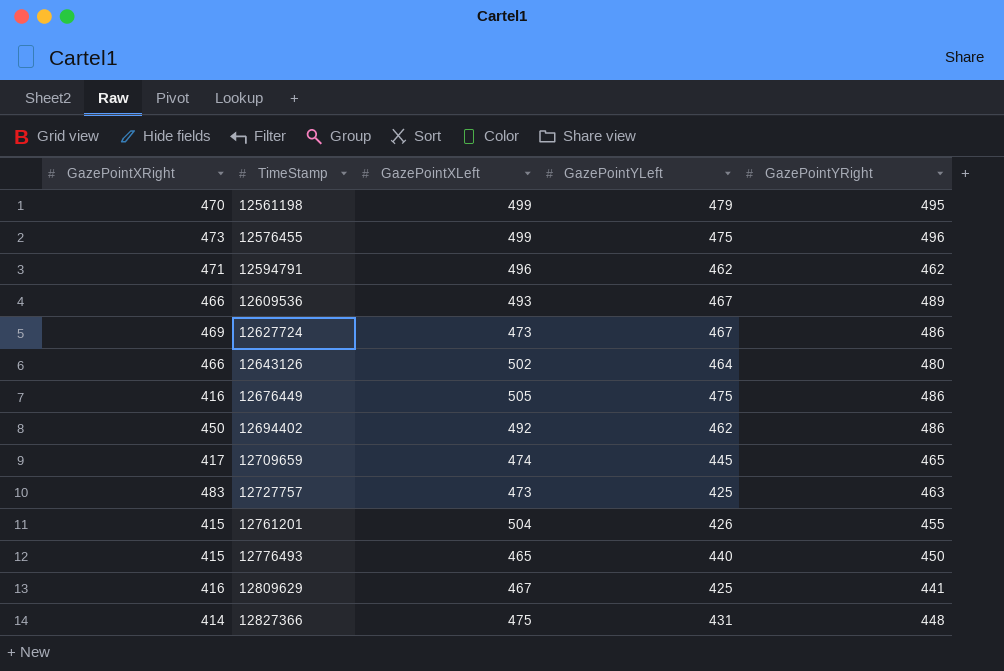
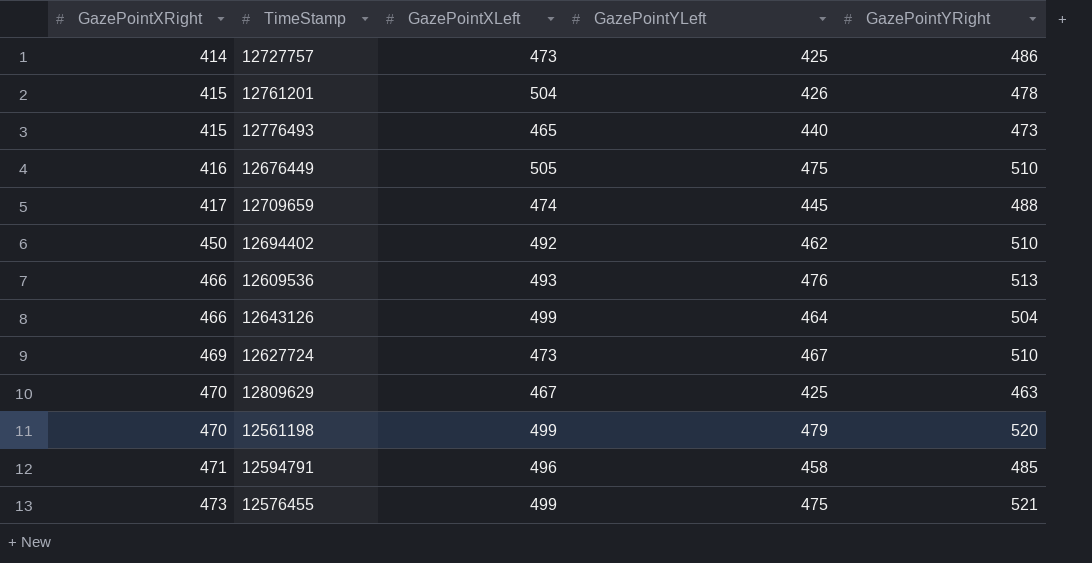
row order: TimeStamp ascending -> GazePointXRight ascending
row 12827366: 414 | 475 | 431 | 448 -> none
12727757 | GazePointXRight: 483 -> 414
12727757 | GazePointYRight: 463 -> 486
12761201 | GazePointYRight: 455 -> 478
12776493 | GazePointYRight: 450 -> 473
12676449 | GazePointYRight: 486 -> 510
12709659 | GazePointYRight: 465 -> 488
12694402 | GazePointYRight: 486 -> 510
12609536 | GazePointYLeft: 467 -> 476
12609536 | GazePointYRight: 489 -> 513
12643126 | GazePointXLeft: 502 -> 499
12643126 | GazePointYRight: 480 -> 504
12627724 | GazePointYRight: 486 -> 510
12809629 | GazePointXRight: 416 -> 470
12809629 | GazePointYRight: 441 -> 463
12561198 | GazePointYRight: 495 -> 520
12594791 | GazePointYLeft: 462 -> 458
12594791 | GazePointYRight: 462 -> 485
12576455 | GazePointYRight: 496 -> 521

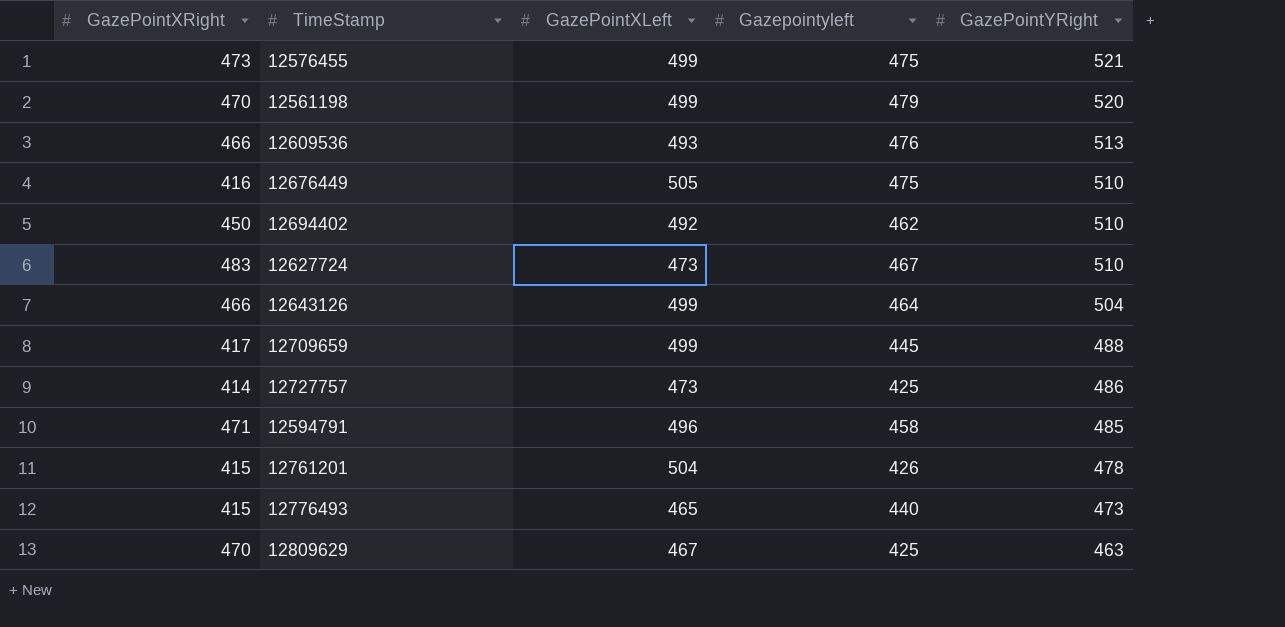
row order: GazePointXRight ascending -> GazePointYRight descending
column name: GazePointYLeft -> Gazepointyleft
12627724 | GazePointXRight: 469 -> 483
12709659 | GazePointXLeft: 474 -> 499

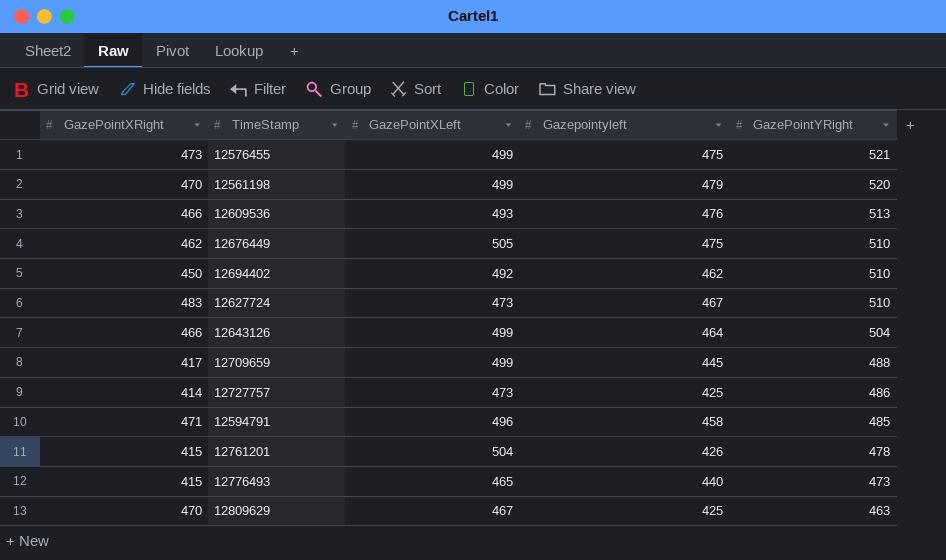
12676449 | GazePointXRight: 416 -> 462

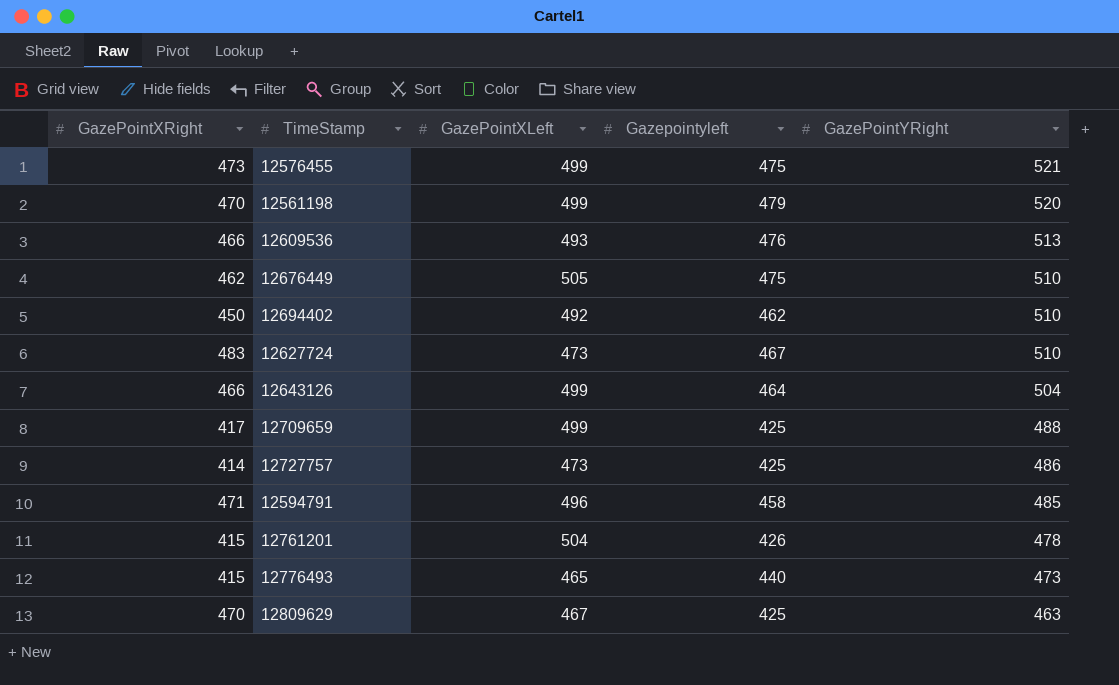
12709659 | Gazepointyleft: 445 -> 425

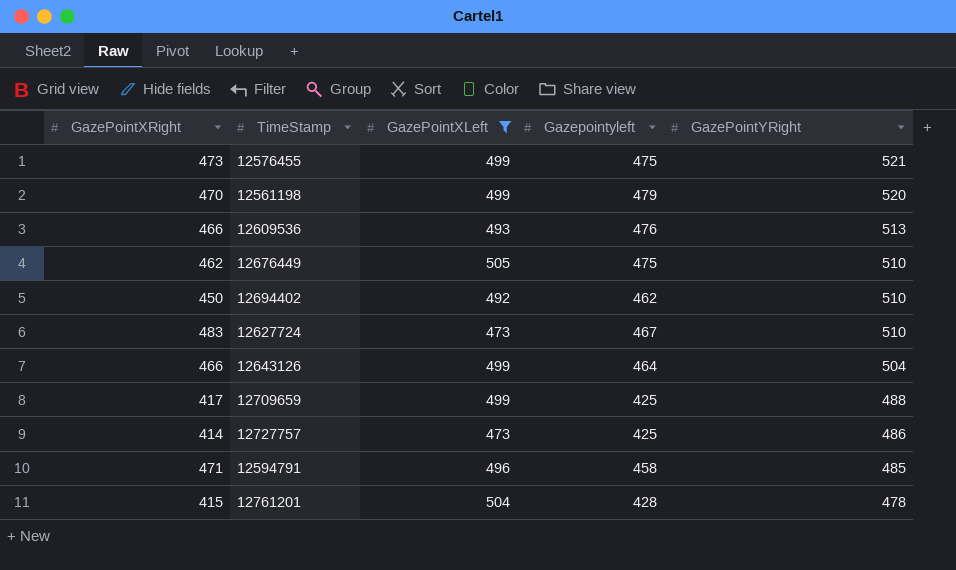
filter: none -> GazePointXLeft >= 473
12761201 | Gazepointyleft: 426 -> 428

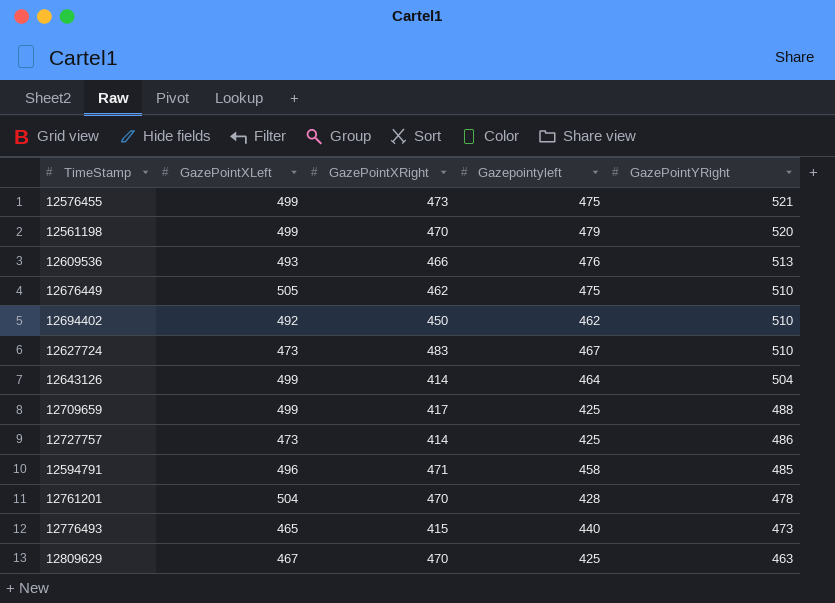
filter: GazePointXLeft >= 473 -> none
column GazePointXRight | position: 1 -> 3
12643126 | GazePointXRight: 466 -> 414
12761201 | GazePointXRight: 415 -> 470

